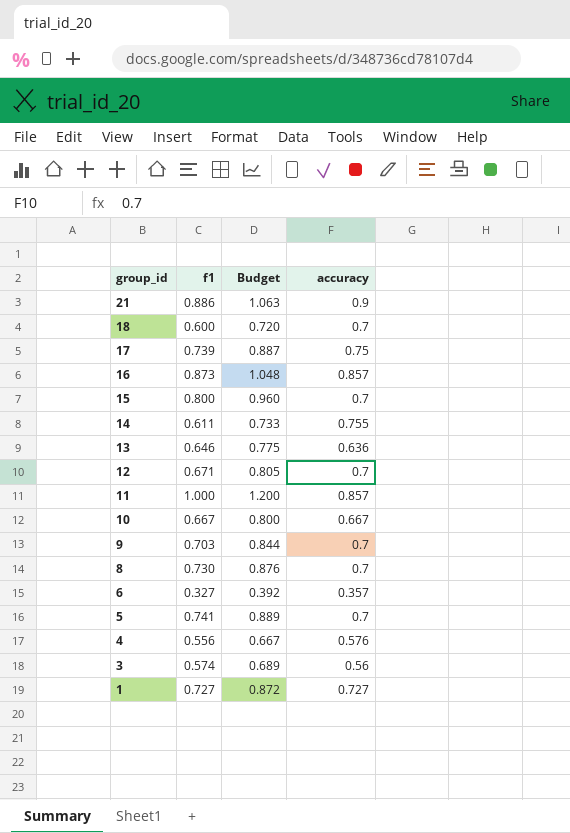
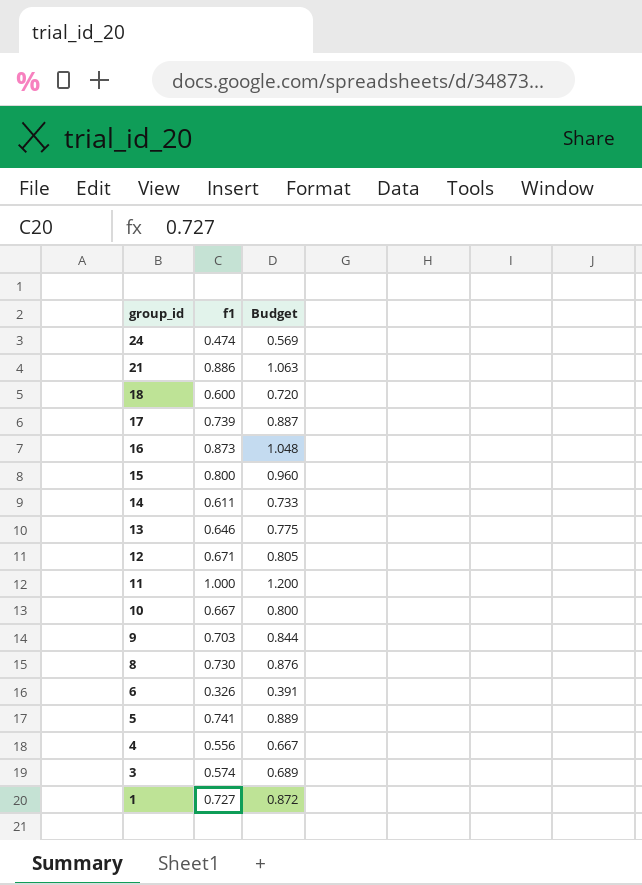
column accuracy | position: 4 -> none
row 24: none -> 0.474 | 0.569
6 | f1: 0.327 -> 0.326
6 | Budget: 0.392 -> 0.391

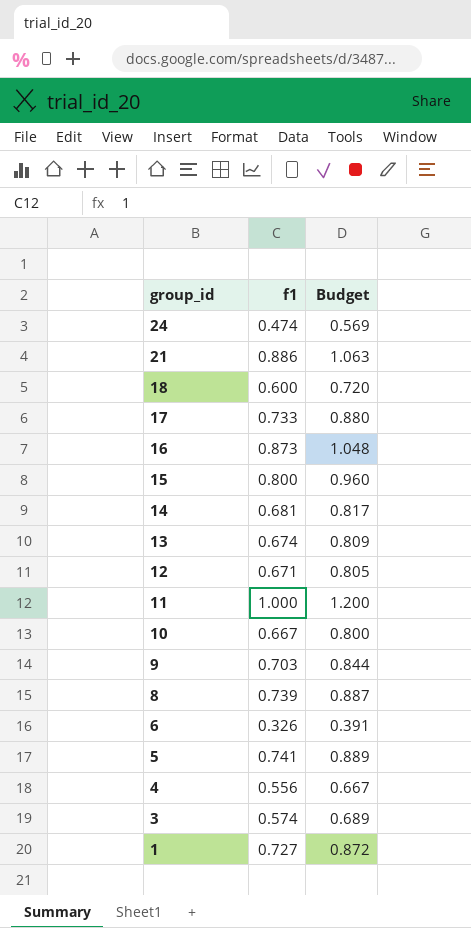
17 | f1: 0.739 -> 0.733
17 | Budget: 0.887 -> 0.880
14 | f1: 0.611 -> 0.681
14 | Budget: 0.733 -> 0.817
13 | f1: 0.646 -> 0.674
13 | Budget: 0.775 -> 0.809
8 | f1: 0.730 -> 0.739
8 | Budget: 0.876 -> 0.887

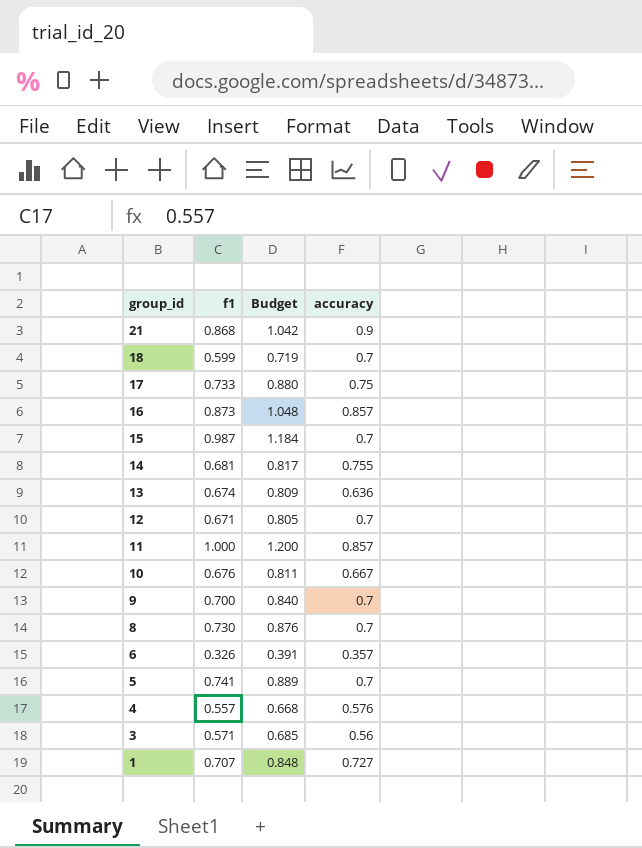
column accuracy | position: none -> 4
row 24: 0.474 | 0.569 -> none
21 | f1: 0.886 -> 0.868
21 | Budget: 1.063 -> 1.042
18 | f1: 0.600 -> 0.599
18 | Budget: 0.720 -> 0.719
15 | f1: 0.800 -> 0.987
15 | Budget: 0.960 -> 1.184
10 | f1: 0.667 -> 0.676
10 | Budget: 0.800 -> 0.811
9 | f1: 0.703 -> 0.700
9 | Budget: 0.844 -> 0.840
8 | f1: 0.739 -> 0.730
8 | Budget: 0.887 -> 0.876
4 | f1: 0.556 -> 0.557
4 | Budget: 0.667 -> 0.668
3 | f1: 0.574 -> 0.571
3 | Budget: 0.689 -> 0.685
1 | f1: 0.727 -> 0.707
1 | Budget: 0.872 -> 0.848

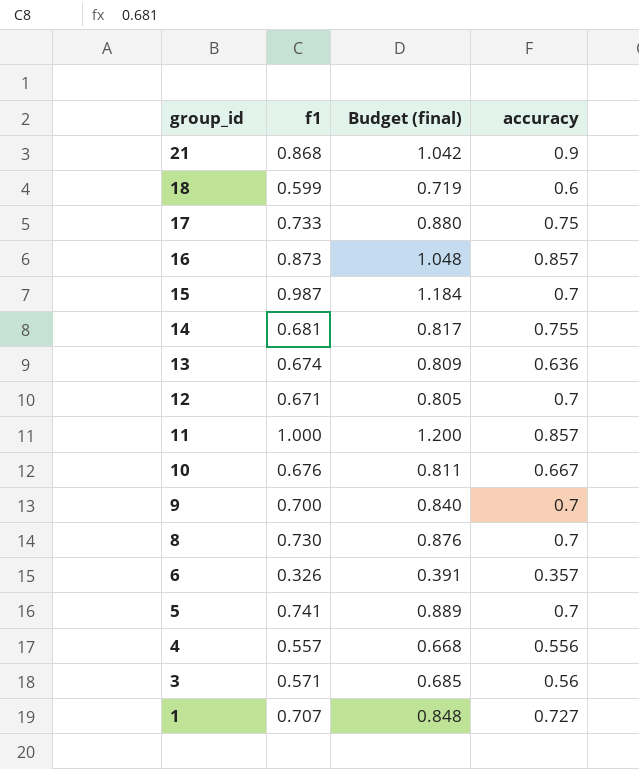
column name: Budget -> Budget (final)
18 | accuracy: 0.7 -> 0.6
4 | accuracy: 0.576 -> 0.556

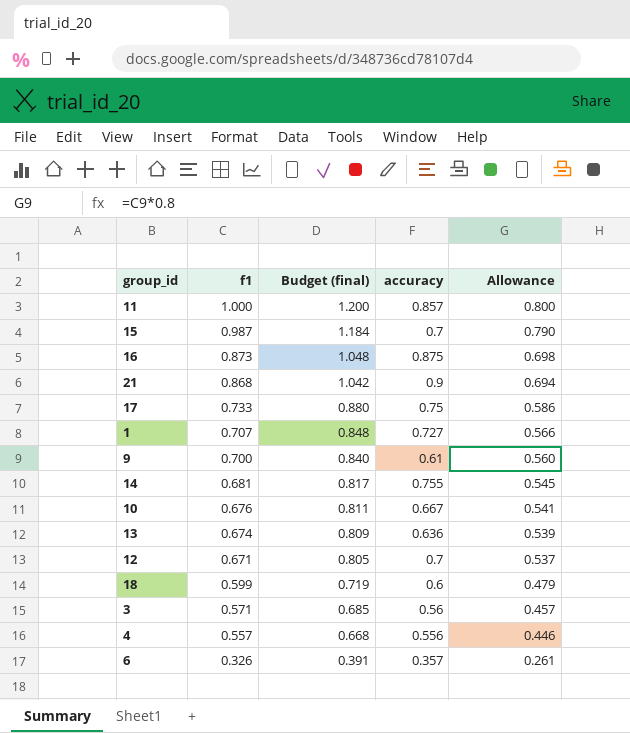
row order: group_id descending -> f1 descending
column Allowance | formula: none -> [f1] * 0.8
row 8: 0.730 | 0.876 | 0.7 -> none
row 5: 0.741 | 0.889 | 0.7 -> none
16 | accuracy: 0.857 -> 0.875
9 | accuracy: 0.7 -> 0.61

